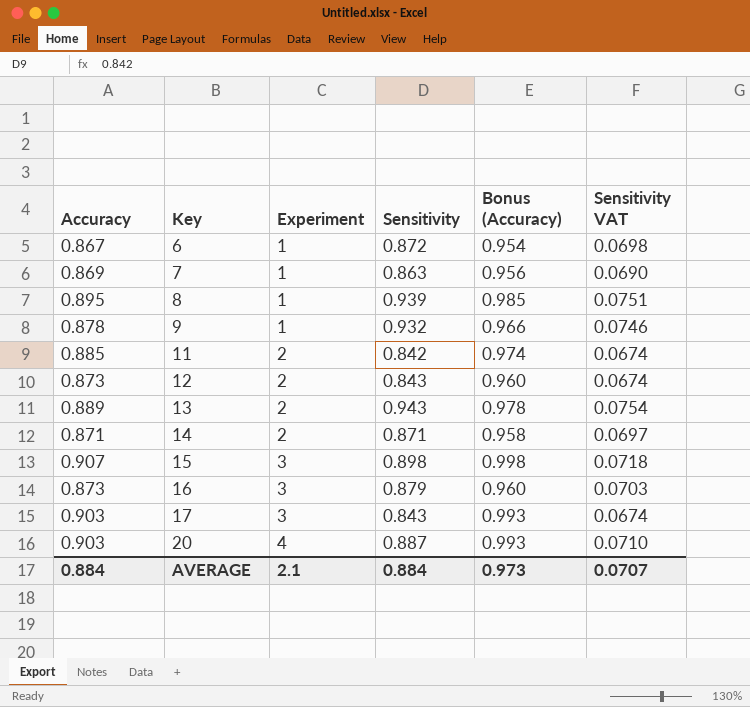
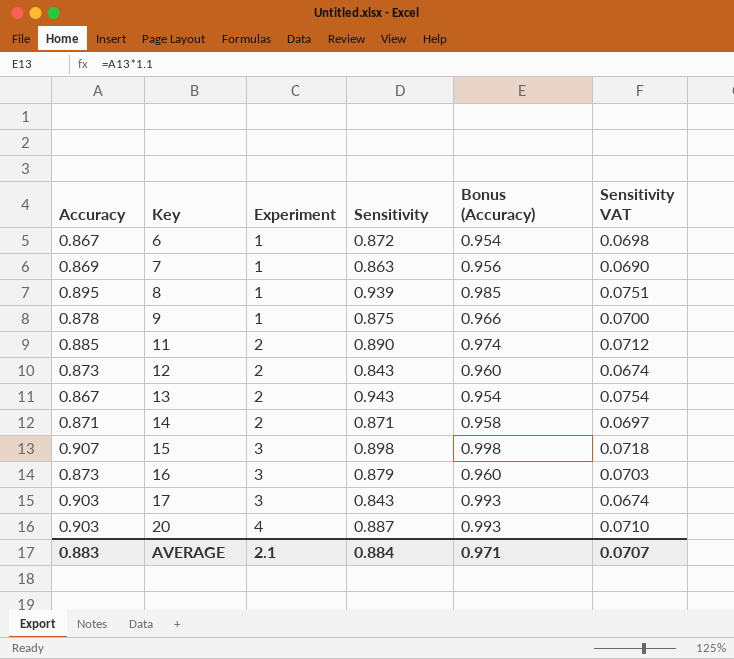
9 | Sensitivity: 0.932 -> 0.875
9 | Sensitivity VAT: 0.0746 -> 0.0700
11 | Sensitivity: 0.842 -> 0.890
11 | Sensitivity VAT: 0.0674 -> 0.0712
13 | Accuracy: 0.889 -> 0.867
13 | Bonus (Accuracy): 0.978 -> 0.954
AVERAGE | Accuracy: 0.884 -> 0.883
AVERAGE | Bonus (Accuracy): 0.973 -> 0.971

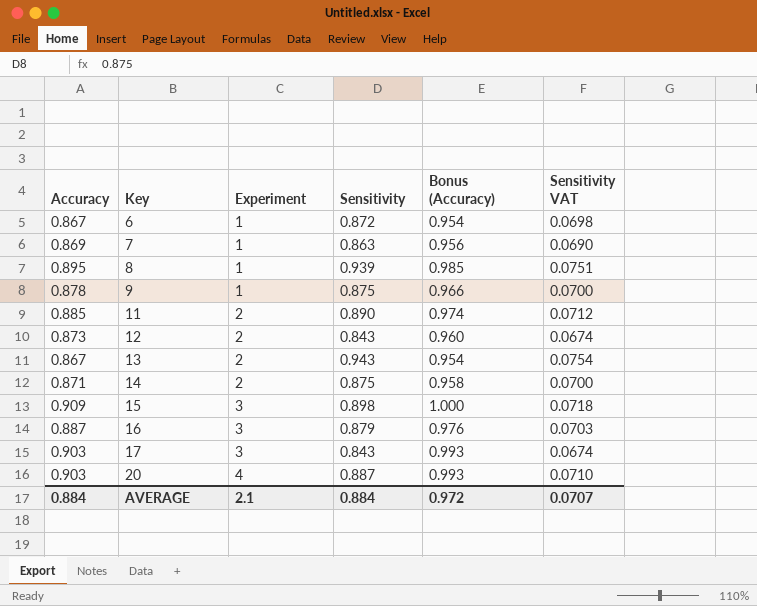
14 | Sensitivity: 0.871 -> 0.875
14 | Sensitivity VAT: 0.0697 -> 0.0700
15 | Accuracy: 0.907 -> 0.909
15 | Bonus (Accuracy): 0.998 -> 1.000
16 | Accuracy: 0.873 -> 0.887
16 | Bonus (Accuracy): 0.960 -> 0.976
AVERAGE | Accuracy: 0.883 -> 0.884
AVERAGE | Bonus (Accuracy): 0.971 -> 0.972

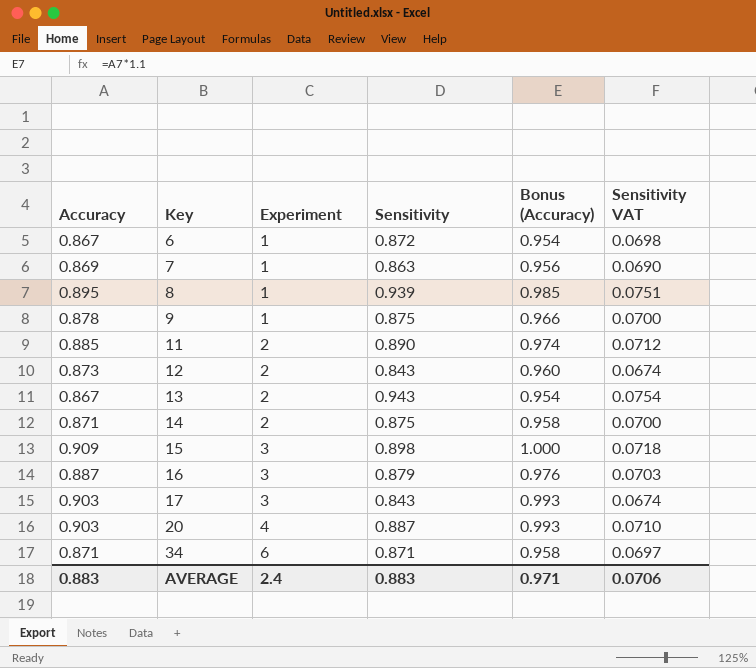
row 34: none -> 0.871 | 6 | 0.871 | 0.958 | 0.0697
AVERAGE | Accuracy: 0.884 -> 0.883
AVERAGE | Experiment: 2.1 -> 2.4
AVERAGE | Sensitivity: 0.884 -> 0.883
AVERAGE | Bonus (Accuracy): 0.972 -> 0.971
AVERAGE | Sensitivity VAT: 0.0707 -> 0.0706

